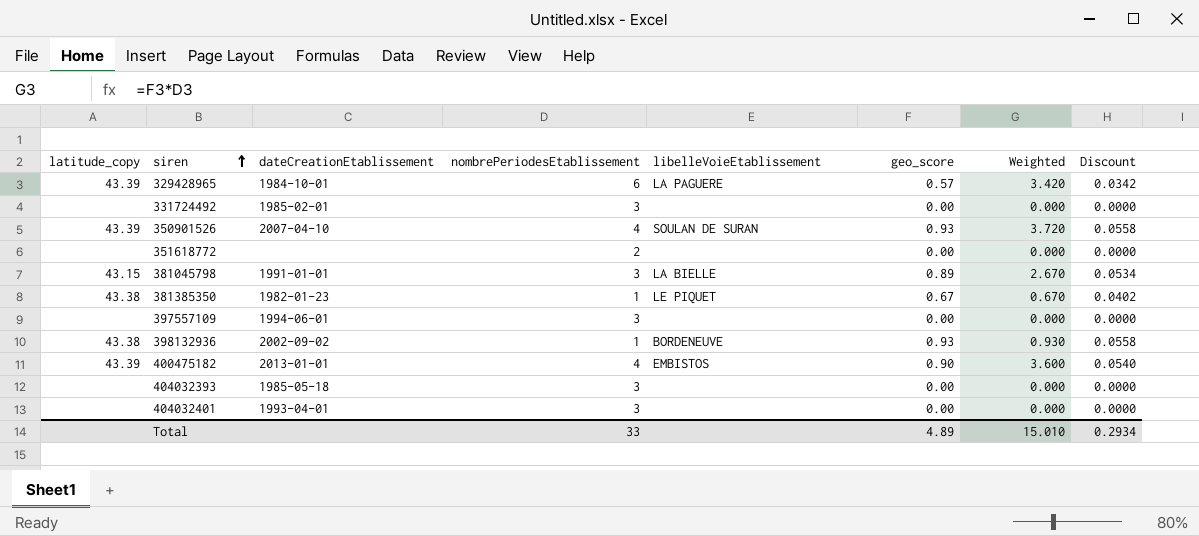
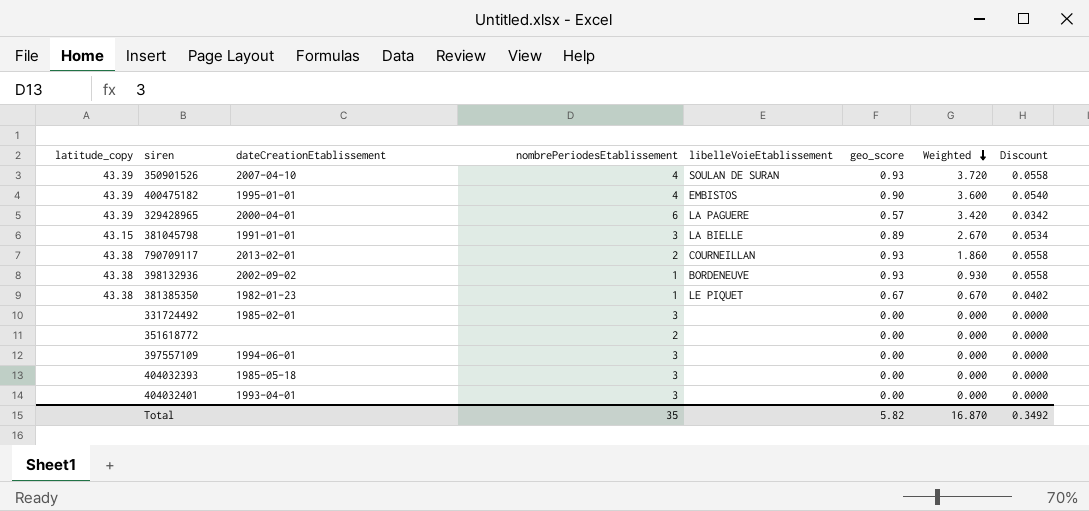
row order: siren ascending -> Weighted descending
400475182 | dateCreationEtablissement: 2013-01-01 -> 1995-01-01
329428965 | dateCreationEtablissement: 1984-10-01 -> 2000-04-01
row 790709117: none -> 43.38 | 2013-02-01 | 2 | COURNEILLAN | 0.93 | 1.860 | 0.0558
Total | nombrePeriodesEtablissement: 33 -> 35
Total | geo_score: 4.89 -> 5.82
Total | Weighted: 15.010 -> 16.870
Total | Discount: 0.2934 -> 0.3492

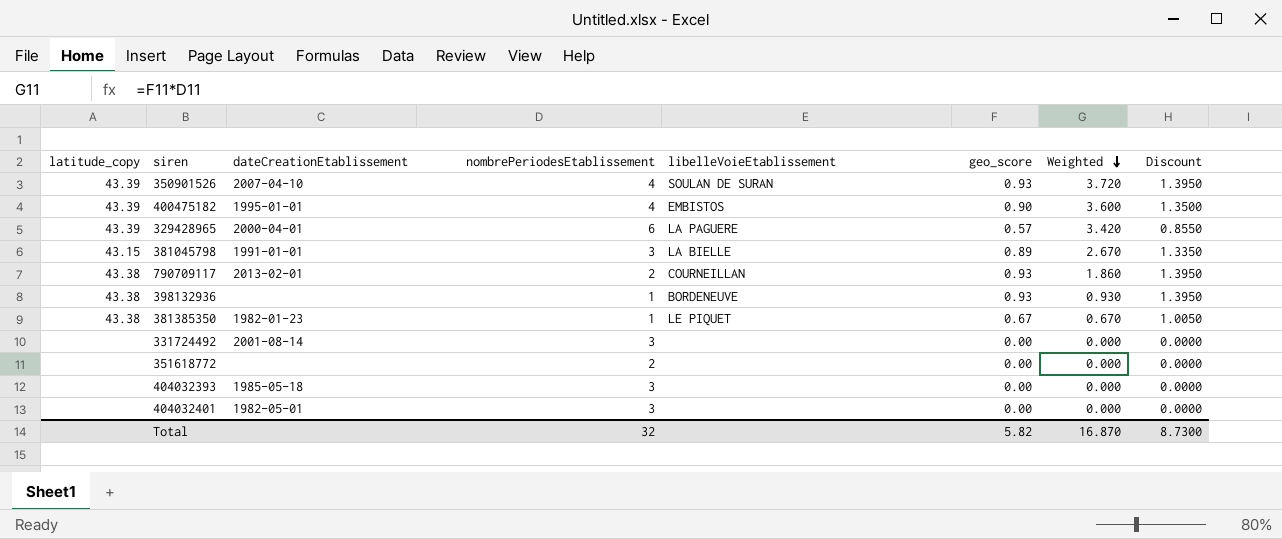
column Discount | formula: [geo_score] * 0.06 -> [geo_score] * 1.5
row 397557109: none | 1994-06-01 | 3 | none | 0.00 | 0.000 | 0.0000 -> none
398132936 | dateCreationEtablissement: 2002-09-02 -> none
331724492 | dateCreationEtablissement: 1985-02-01 -> 2001-08-14
404032401 | dateCreationEtablissement: 1993-04-01 -> 1982-05-01
Total | nombrePeriodesEtablissement: 35 -> 32
Total | Discount: 0.3492 -> 8.7300

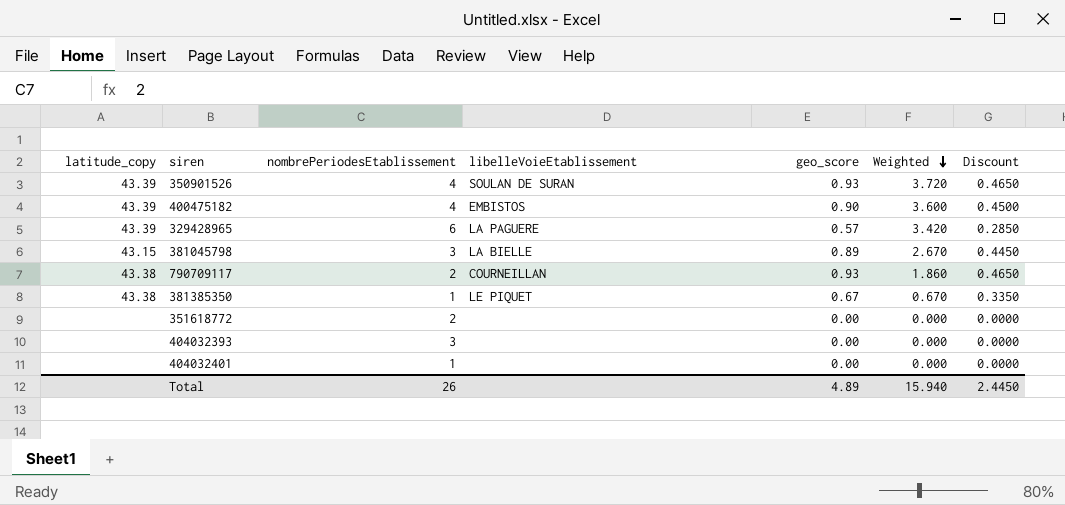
column dateCreationEtablissement | position: 3 -> none
column Discount | formula: [geo_score] * 1.5 -> [geo_score] * 0.5
row 398132936: 43.38 | none | 1 | BORDENEUVE | 0.93 | 0.930 | 1.3950 -> none
row 331724492: none | 2001-08-14 | 3 | none | 0.00 | 0.000 | 0.0000 -> none
404032401 | nombrePeriodesEtablissement: 3 -> 1
Total | nombrePeriodesEtablissement: 32 -> 26
Total | geo_score: 5.82 -> 4.89
Total | Weighted: 16.870 -> 15.940
Total | Discount: 8.7300 -> 2.4450

